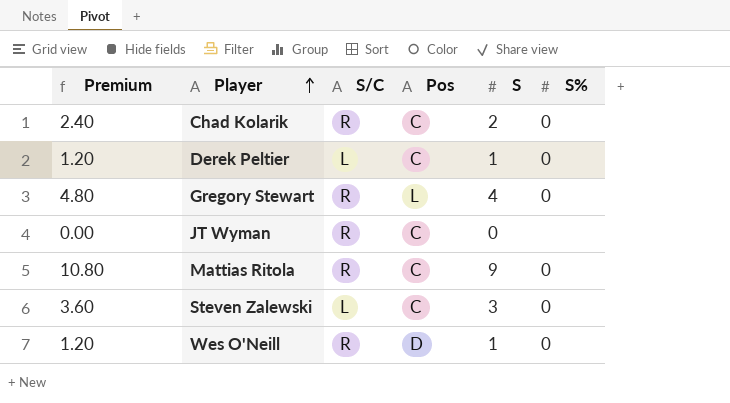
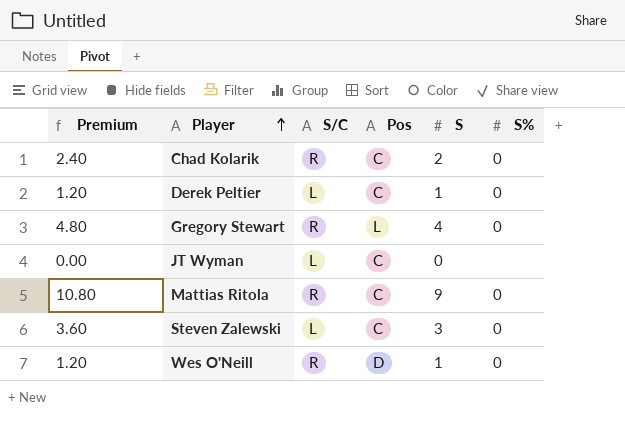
JT Wyman | S/C: R -> L

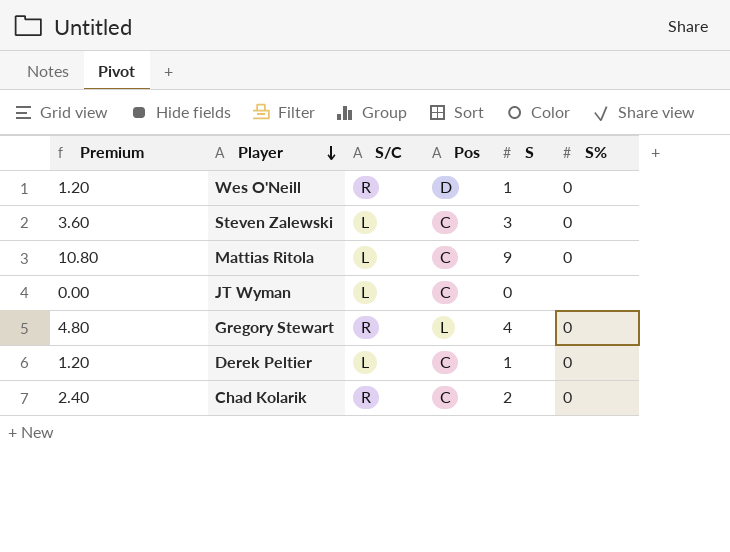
row order: Player ascending -> Player descending
Mattias Ritola | S/C: R -> L

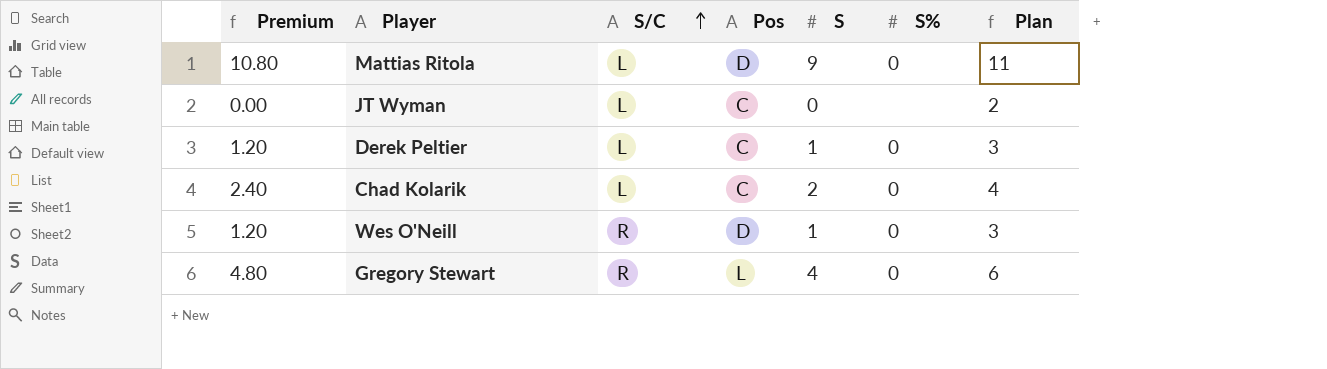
row order: Player descending -> S/C ascending
column Plan | formula: none -> [S] + 2
row Steven Zalewski: 3.60 | L | C | 3 | 0 -> none
Mattias Ritola | Pos: C -> D
Chad Kolarik | S/C: R -> L

